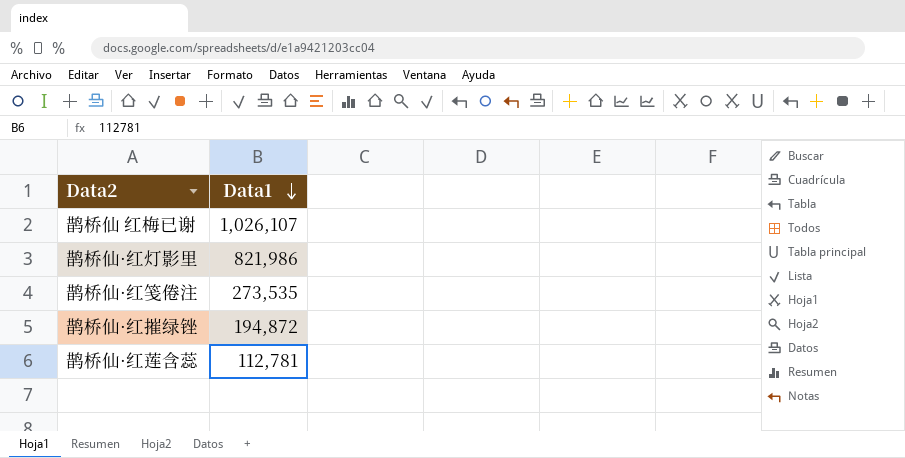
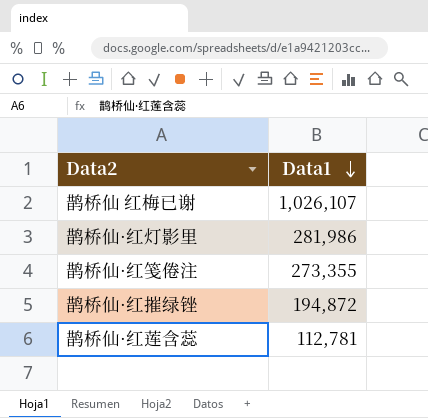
鹊桥仙·红灯影里 | Data1: 821,986 -> 281,986
鹊桥仙·红笺倦注 | Data1: 273,535 -> 273,355

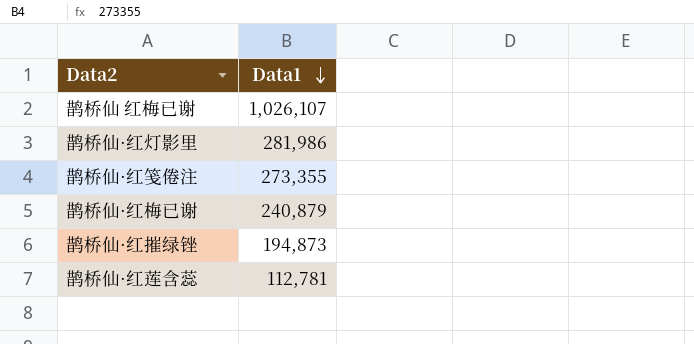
row 鹊桥仙·红梅已谢: none -> 240,879
鹊桥仙·红摧绿锉 | Data1: 194,872 -> 194,873

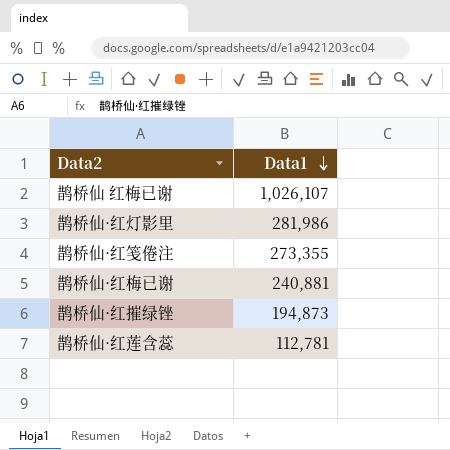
鹊桥仙·红梅已谢 | Data1: 240,879 -> 240,881

